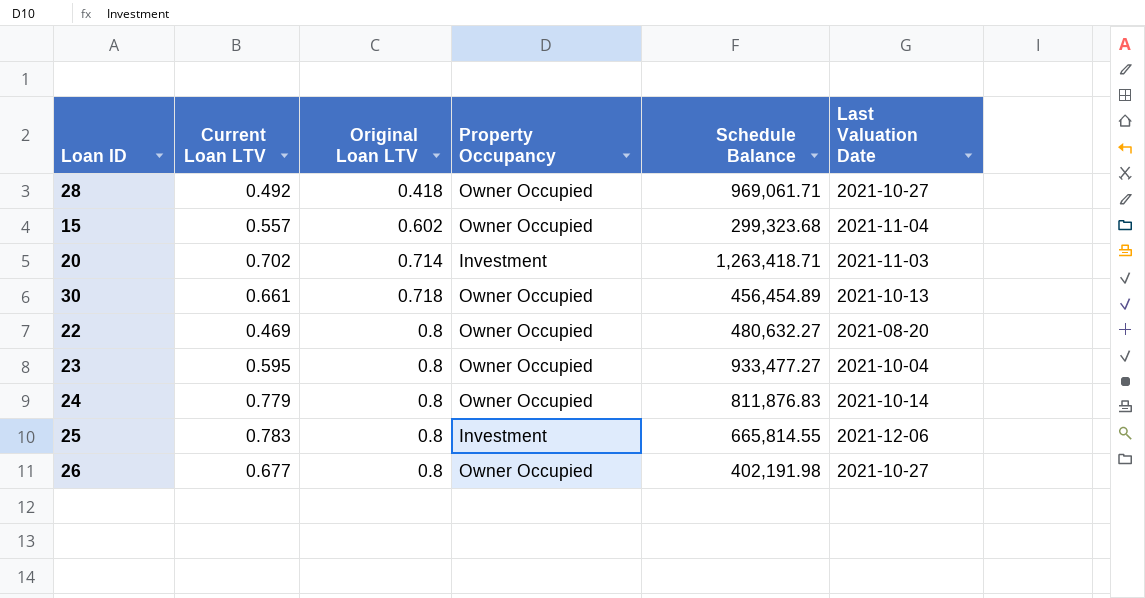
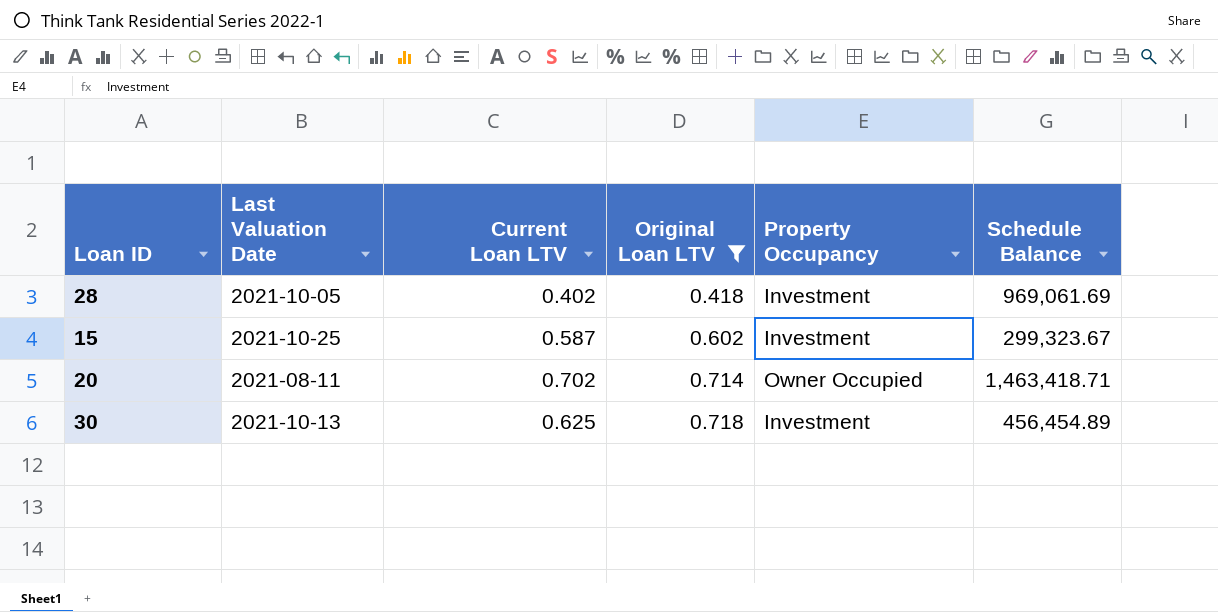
filter: none -> Original Loan LTV != 0.8
column Last Valuation Date | position: 6 -> 2
28 | Last Valuation Date: 2021-10-27 -> 2021-10-05
28 | Current Loan LTV: 0.492 -> 0.402
28 | Property Occupancy: Owner Occupied -> Investment
28 | Schedule Balance: 969,061.71 -> 969,061.69
15 | Last Valuation Date: 2021-11-04 -> 2021-10-25
15 | Current Loan LTV: 0.557 -> 0.587
15 | Property Occupancy: Owner Occupied -> Investment
15 | Schedule Balance: 299,323.68 -> 299,323.67
20 | Last Valuation Date: 2021-11-03 -> 2021-08-11
20 | Property Occupancy: Investment -> Owner Occupied
20 | Schedule Balance: 1,263,418.71 -> 1,463,418.71
30 | Current Loan LTV: 0.661 -> 0.625
30 | Property Occupancy: Owner Occupied -> Investment

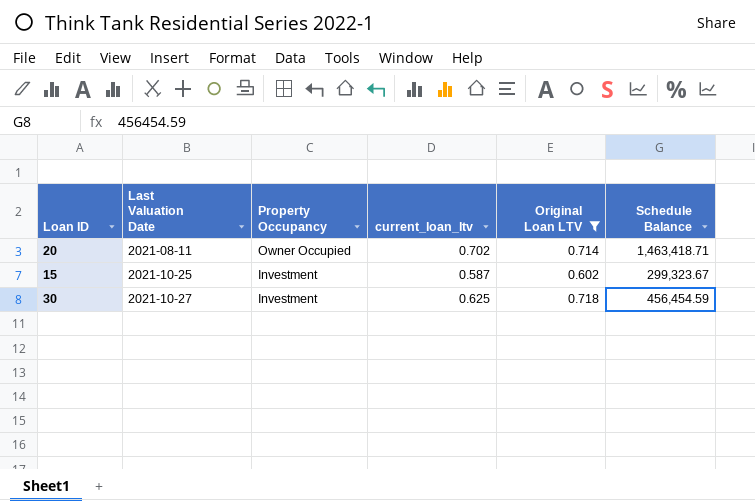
row order: Original Loan LTV ascending -> Last Valuation Date ascending
column Property Occupancy | position: 5 -> 3
column name: Current Loan LTV -> current_loan_ltv
row 28: 2021-10-05 | 0.402 | 0.418 | Investment | 969,061.69 -> none
30 | Last Valuation Date: 2021-10-13 -> 2021-10-27
30 | Schedule Balance: 456,454.89 -> 456,454.59

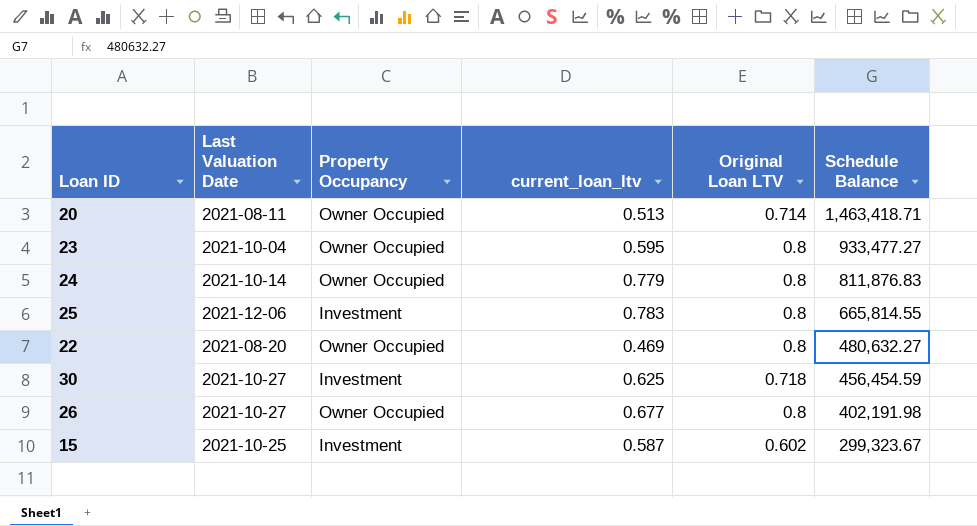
filter: Original Loan LTV != 0.8 -> none
row order: Last Valuation Date ascending -> Schedule Balance descending
20 | current_loan_ltv: 0.702 -> 0.513

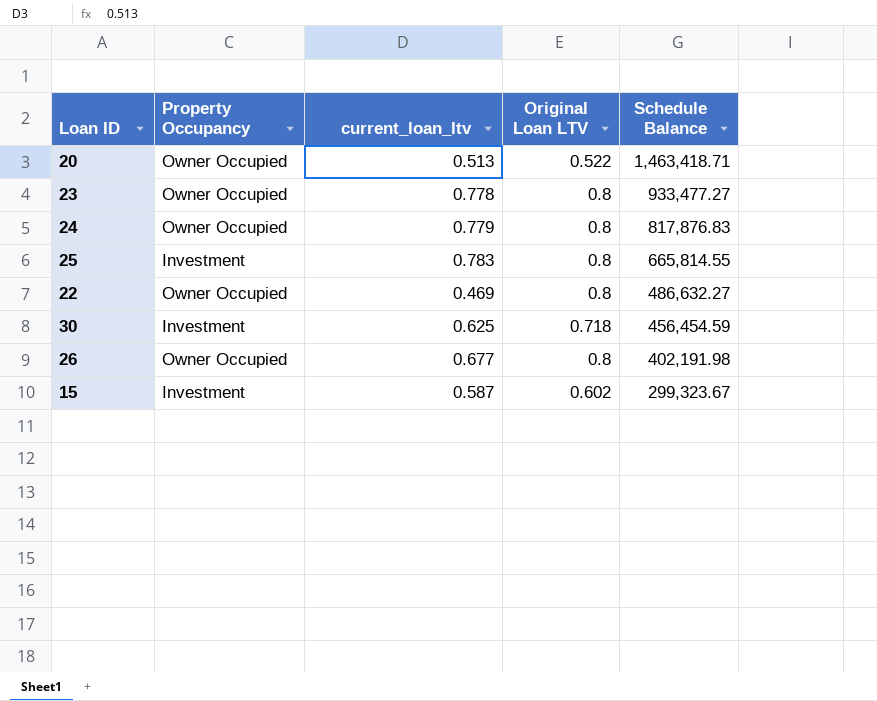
column Last Valuation Date | position: 2 -> none
20 | Original Loan LTV: 0.714 -> 0.522
23 | current_loan_ltv: 0.595 -> 0.778
24 | Schedule Balance: 811,876.83 -> 817,876.83
22 | Schedule Balance: 480,632.27 -> 486,632.27

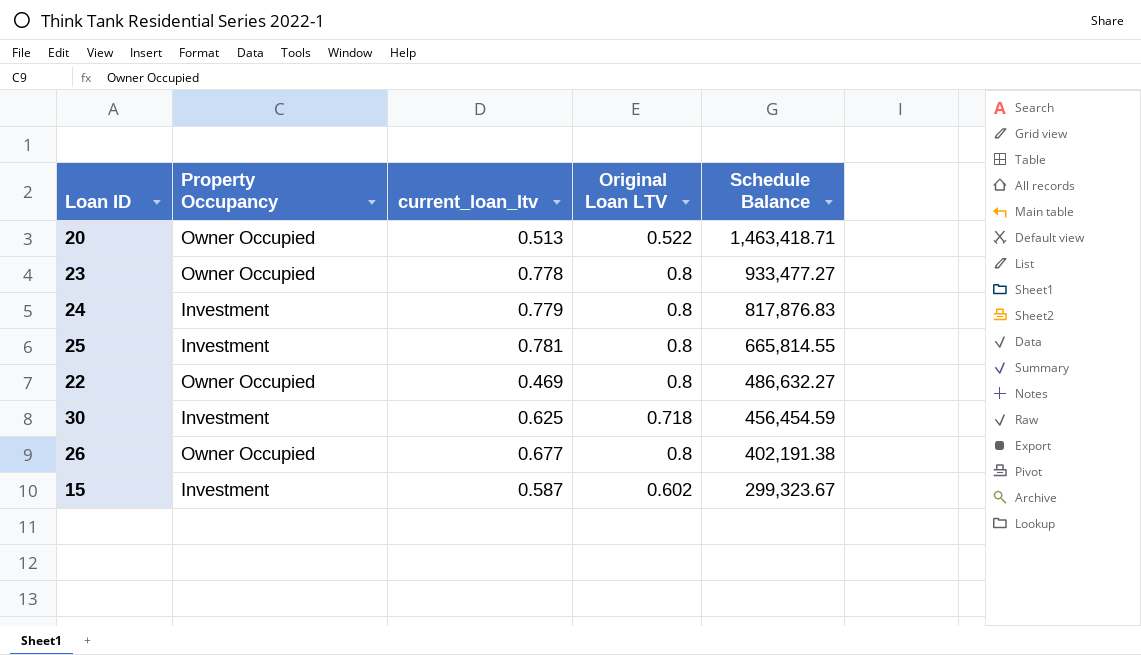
24 | Property Occupancy: Owner Occupied -> Investment
25 | current_loan_ltv: 0.783 -> 0.781
26 | Schedule Balance: 402,191.98 -> 402,191.38

